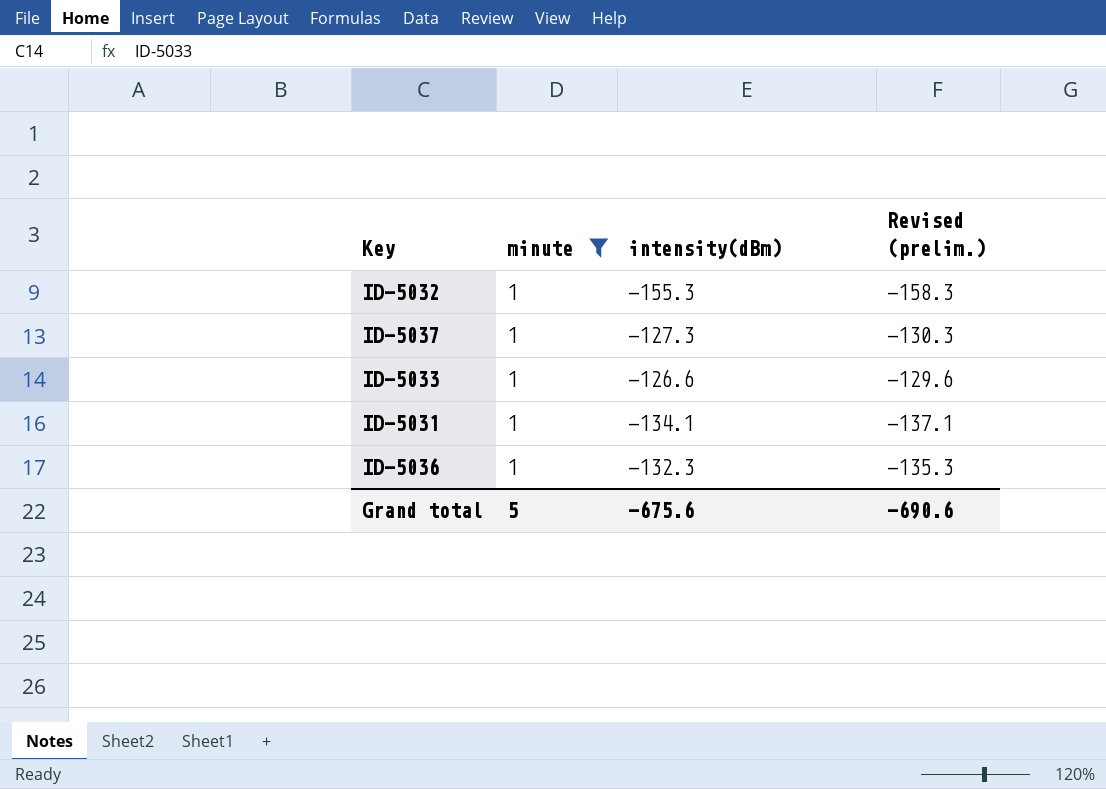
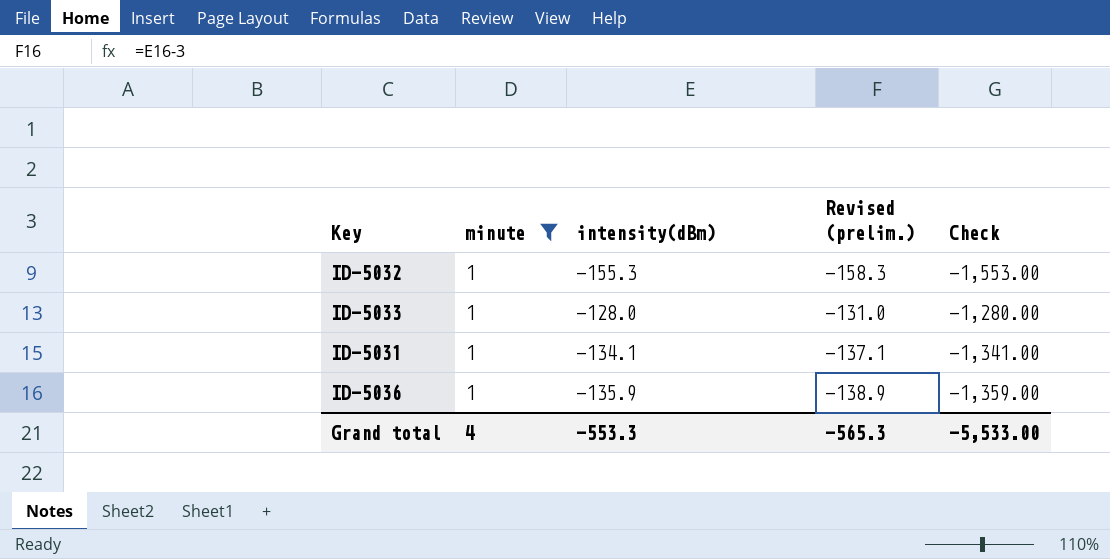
column Check | formula: none -> [intensity(dBm)] * 10
row ID-5037: 1 | -127.3 | -130.3 -> none
ID-5033 | intensity(dBm): -126.6 -> -128.0
ID-5033 | Revised (prelim.): -129.6 -> -131.0
ID-5036 | intensity(dBm): -132.3 -> -135.9
ID-5036 | Revised (prelim.): -135.3 -> -138.9
Grand total | minute: 5 -> 4
Grand total | intensity(dBm): -675.6 -> -553.3
Grand total | Revised (prelim.): -690.6 -> -565.3

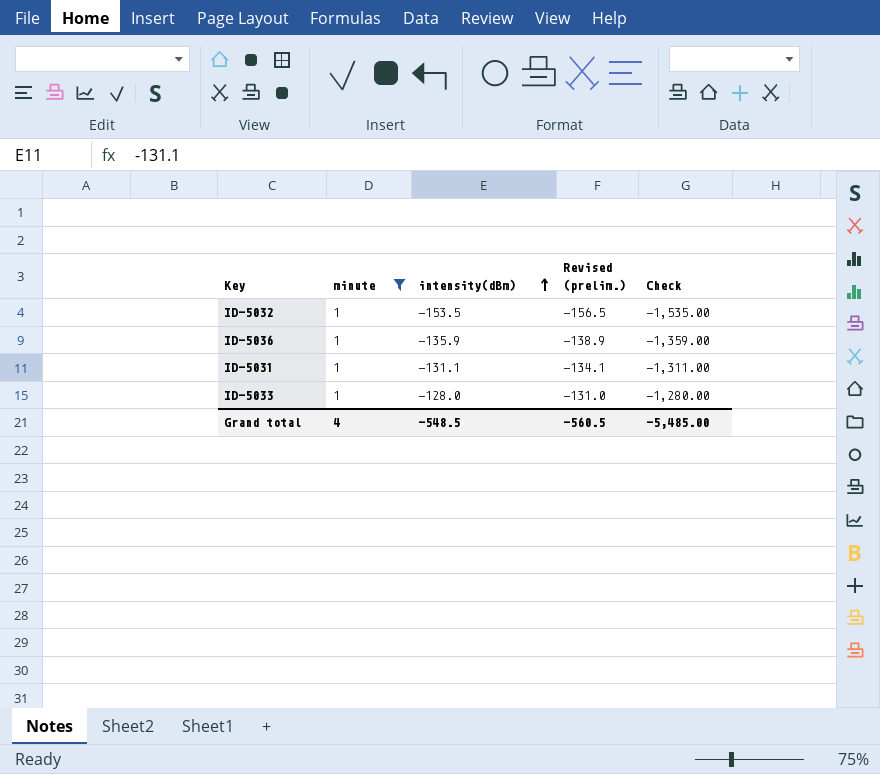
row order: none -> intensity(dBm) ascending
ID-5032 | intensity(dBm): -155.3 -> -153.5
ID-5032 | Revised (prelim.): -158.3 -> -156.5
ID-5032 | Check: -1,553.00 -> -1,535.00
ID-5031 | intensity(dBm): -134.1 -> -131.1
ID-5031 | Revised (prelim.): -137.1 -> -134.1
ID-5031 | Check: -1,341.00 -> -1,311.00
Grand total | intensity(dBm): -553.3 -> -548.5
Grand total | Revised (prelim.): -565.3 -> -560.5
Grand total | Check: -5,533.00 -> -5,485.00

